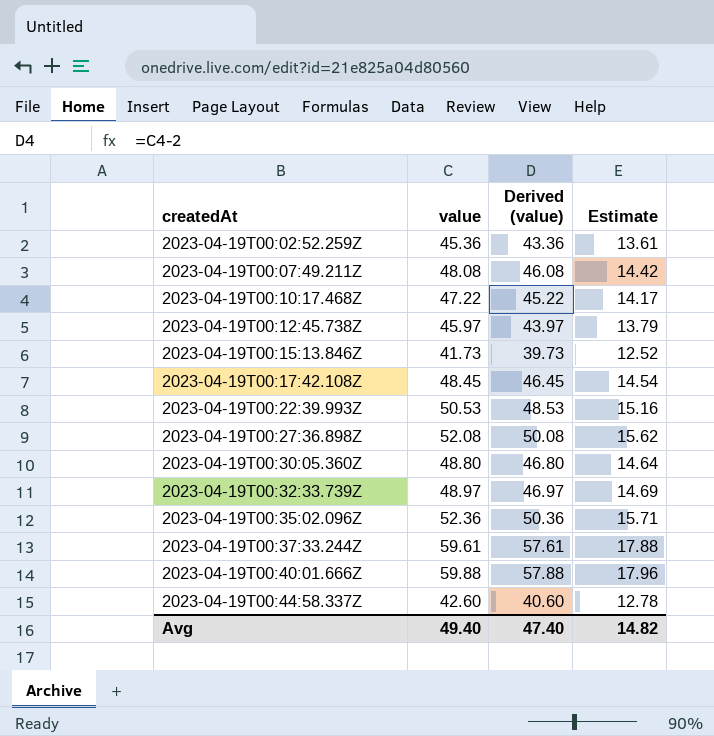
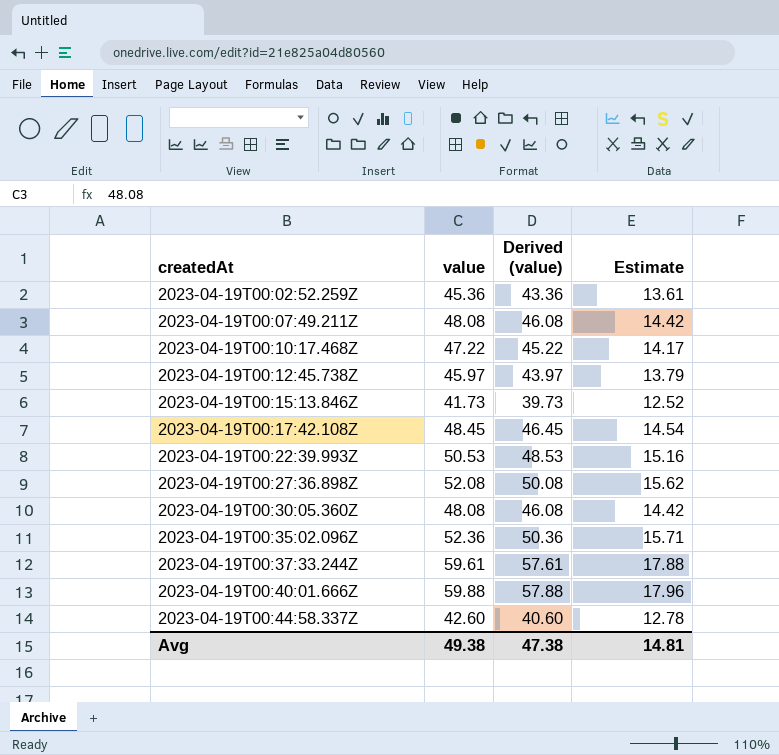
row 2023-04-19T00:32:33.739Z: 48.97 | 46.97 | 14.69 -> none
2023-04-19T00:30:05.360Z | value: 48.80 -> 48.08
2023-04-19T00:30:05.360Z | Derived (value): 46.80 -> 46.08
2023-04-19T00:30:05.360Z | Estimate: 14.64 -> 14.42
Avg | value: 49.40 -> 49.38
Avg | Derived (value): 47.40 -> 47.38
Avg | Estimate: 14.82 -> 14.81

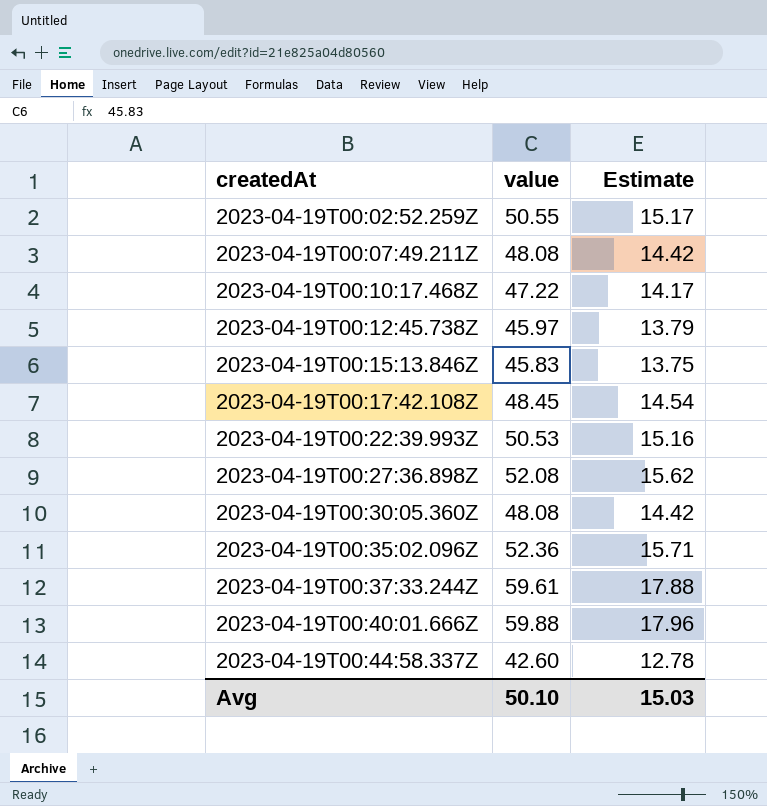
column Derived (value) | formula: [value] - 2 -> none
2023-04-19T00:02:52.259Z | value: 45.36 -> 50.55
2023-04-19T00:02:52.259Z | Estimate: 13.61 -> 15.17
2023-04-19T00:15:13.846Z | value: 41.73 -> 45.83
2023-04-19T00:15:13.846Z | Estimate: 12.52 -> 13.75
Avg | value: 49.38 -> 50.10
Avg | Estimate: 14.81 -> 15.03

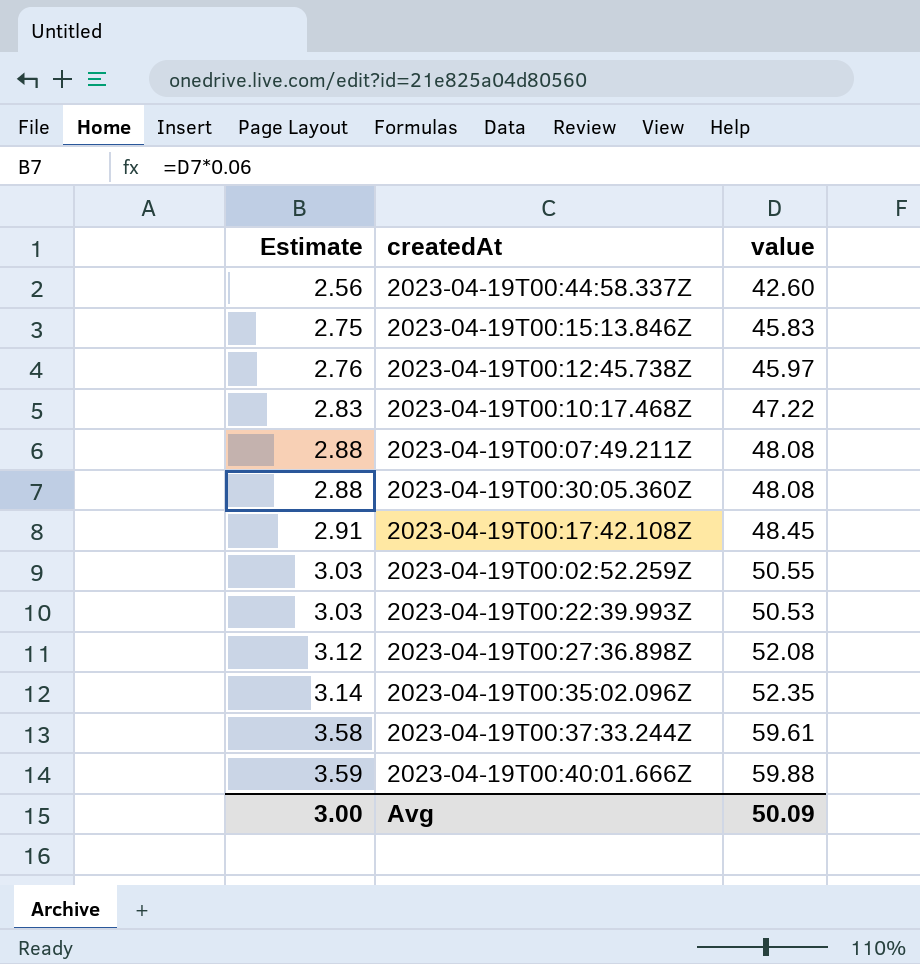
row order: createdAt ascending -> Estimate ascending
column Estimate | formula: [value] * 0.3 -> [value] * 0.06
column Estimate | position: 3 -> 1
2023-04-19T00:35:02.096Z | value: 52.36 -> 52.35
Avg | Estimate: 15.03 -> 3.00
Avg | value: 50.10 -> 50.09

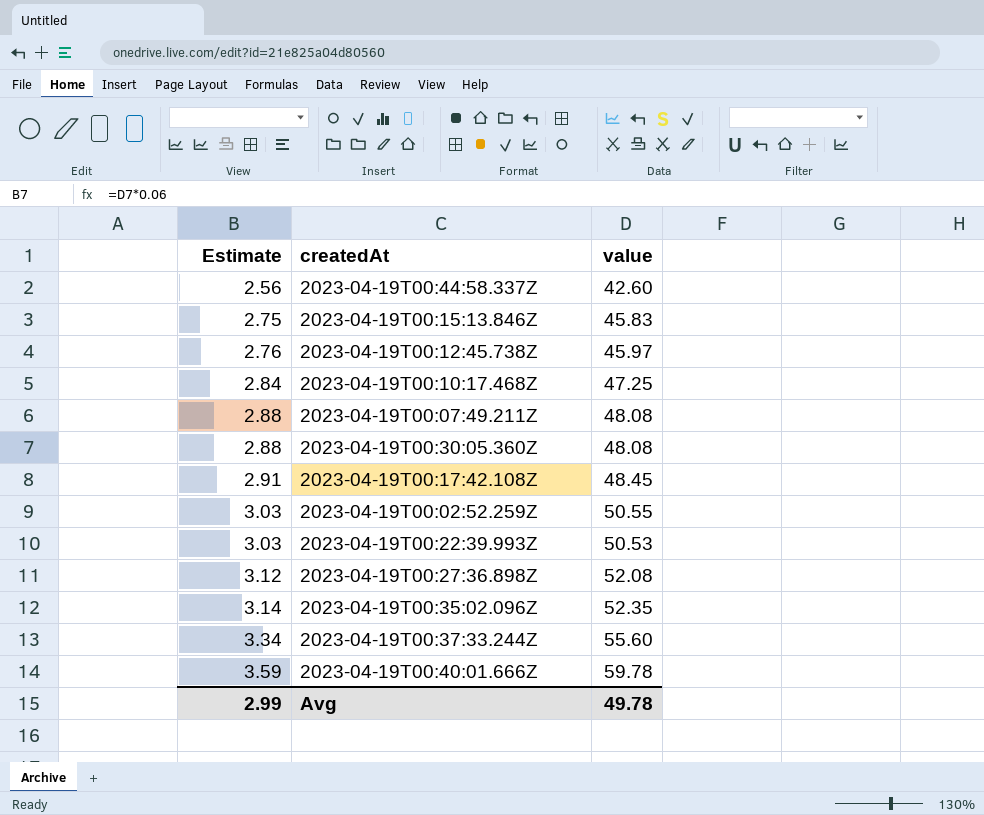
2023-04-19T00:10:17.468Z | Estimate: 2.83 -> 2.84
2023-04-19T00:10:17.468Z | value: 47.22 -> 47.25
2023-04-19T00:37:33.244Z | Estimate: 3.58 -> 3.34
2023-04-19T00:37:33.244Z | value: 59.61 -> 55.60
2023-04-19T00:40:01.666Z | value: 59.88 -> 59.78
Avg | Estimate: 3.00 -> 2.99
Avg | value: 50.09 -> 49.78

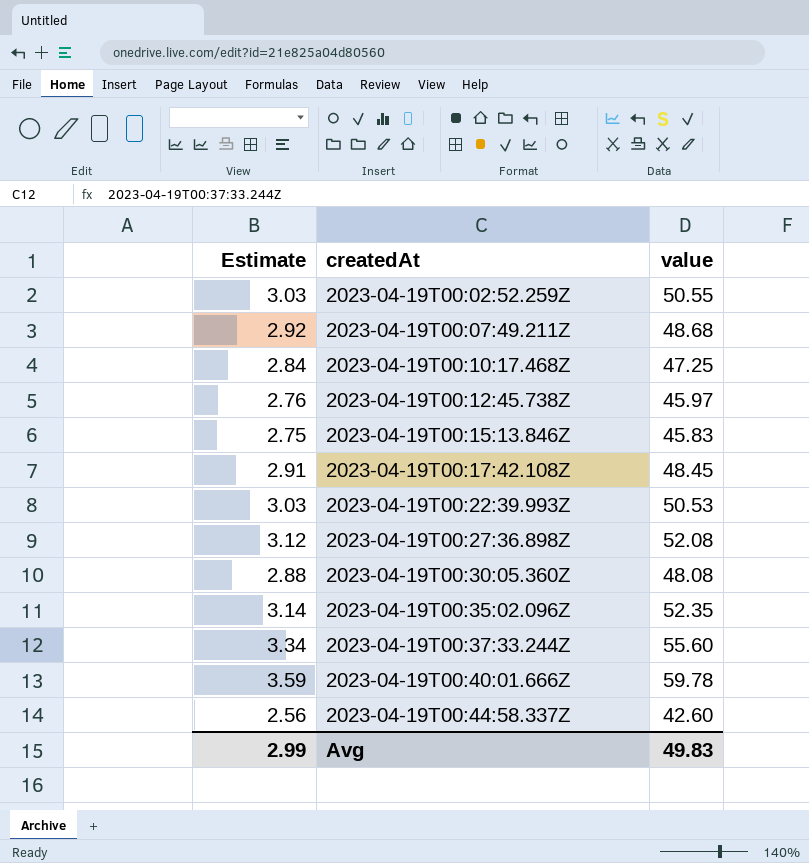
row order: Estimate ascending -> createdAt ascending
2023-04-19T00:07:49.211Z | Estimate: 2.88 -> 2.92
2023-04-19T00:07:49.211Z | value: 48.08 -> 48.68
Avg | value: 49.78 -> 49.83

